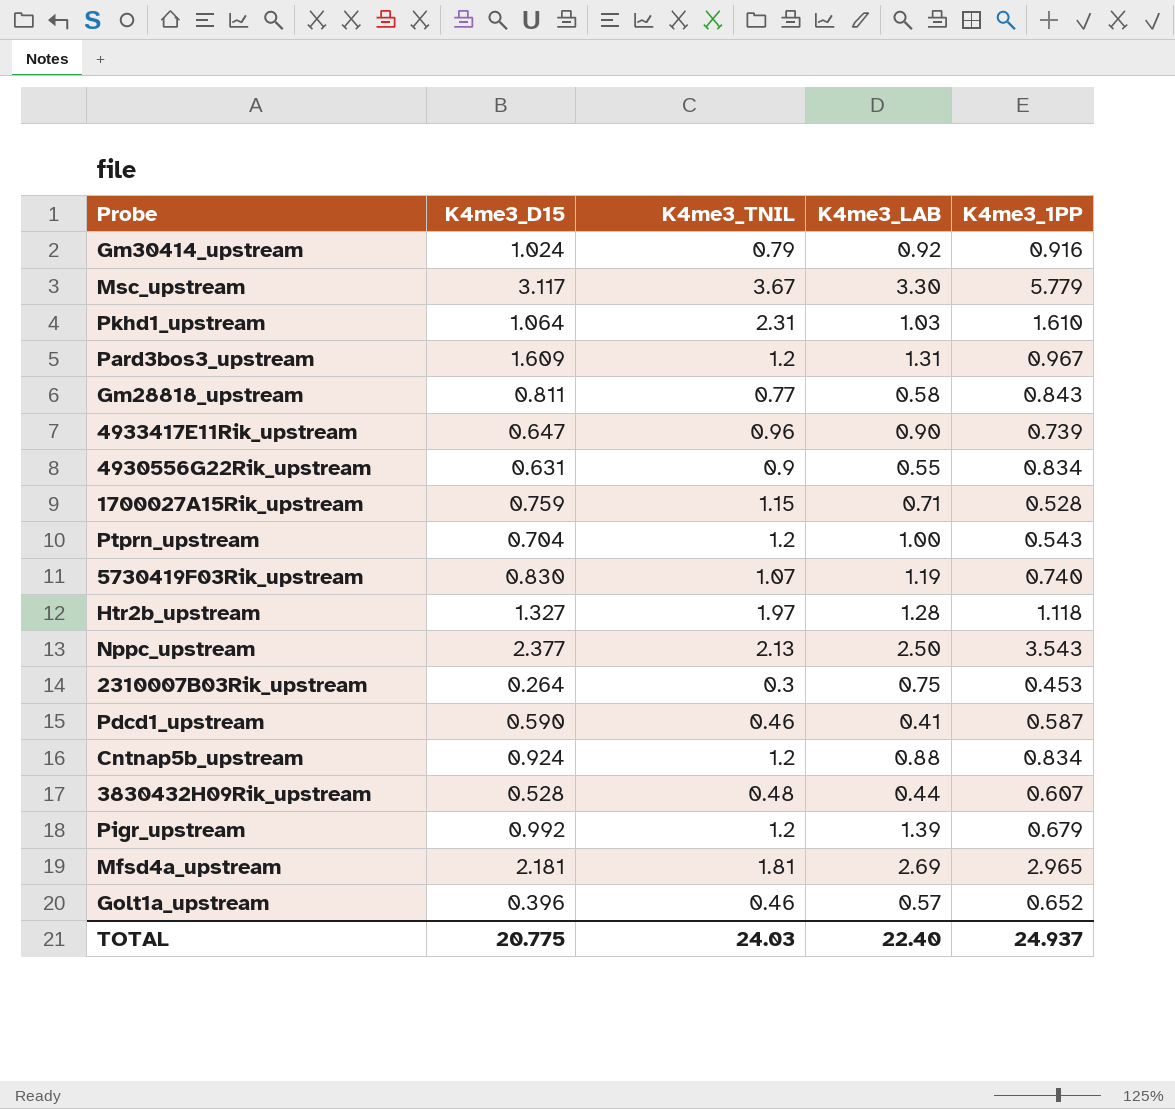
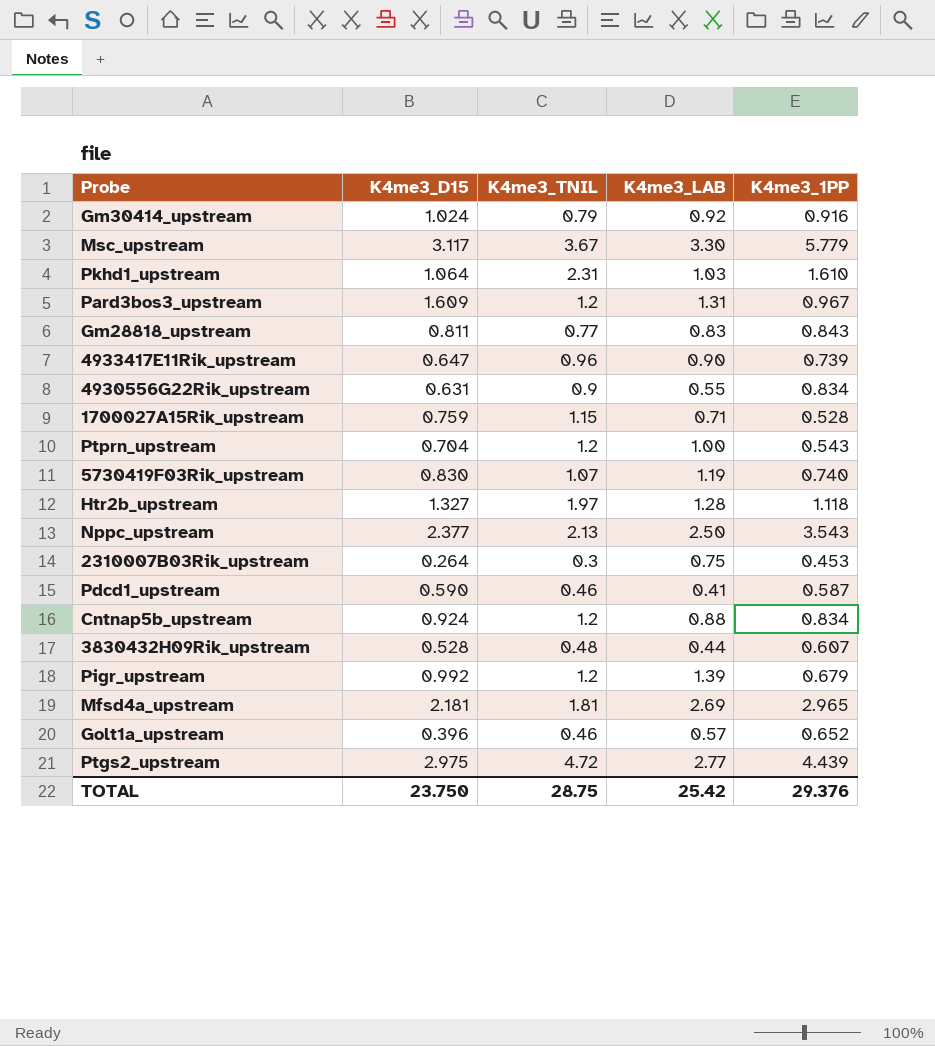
Gm28818_upstream | K4me3_LAB: 0.58 -> 0.83
row Ptgs2_upstream: none -> 2.975 | 4.72 | 2.77 | 4.439
TOTAL | K4me3_D15: 20.775 -> 23.750
TOTAL | K4me3_TNIL: 24.03 -> 28.75
TOTAL | K4me3_LAB: 22.40 -> 25.42
TOTAL | K4me3_1PP: 24.937 -> 29.376

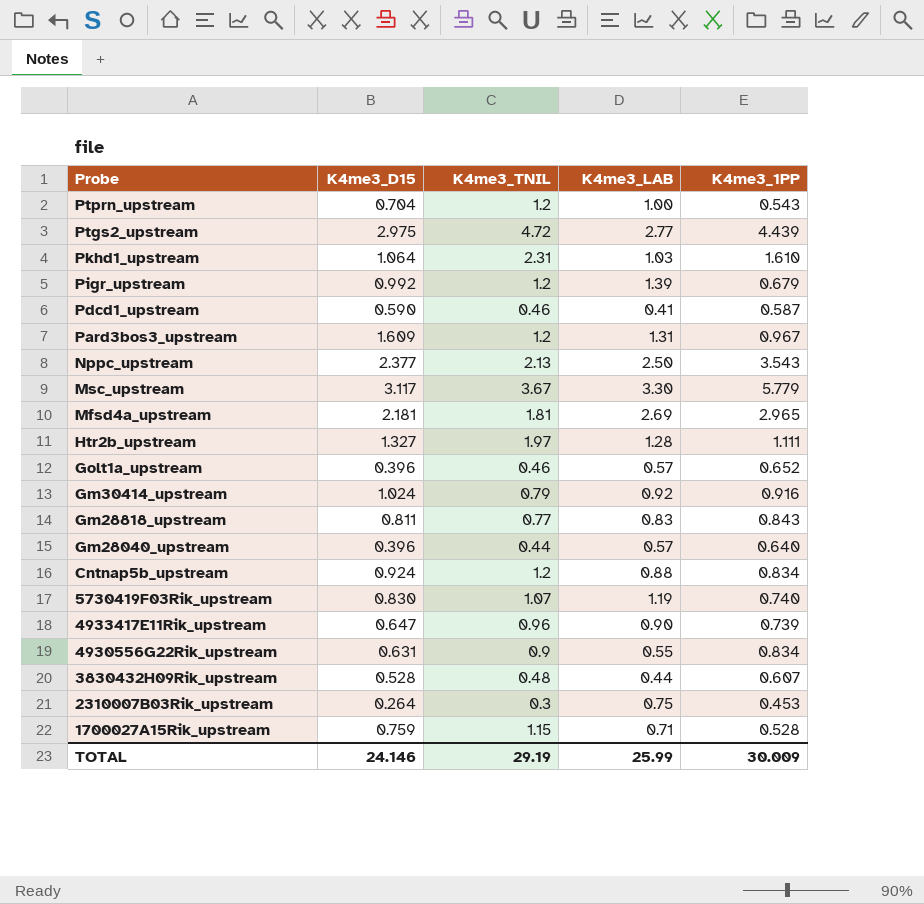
row order: none -> Probe descending
Htr2b_upstream | K4me3_1PP: 1.118 -> 1.111
row Gm28040_upstream: none -> 0.396 | 0.44 | 0.57 | 0.640
TOTAL | K4me3_D15: 23.750 -> 24.146
TOTAL | K4me3_TNIL: 28.75 -> 29.19
TOTAL | K4me3_LAB: 25.42 -> 25.99
TOTAL | K4me3_1PP: 29.376 -> 30.009

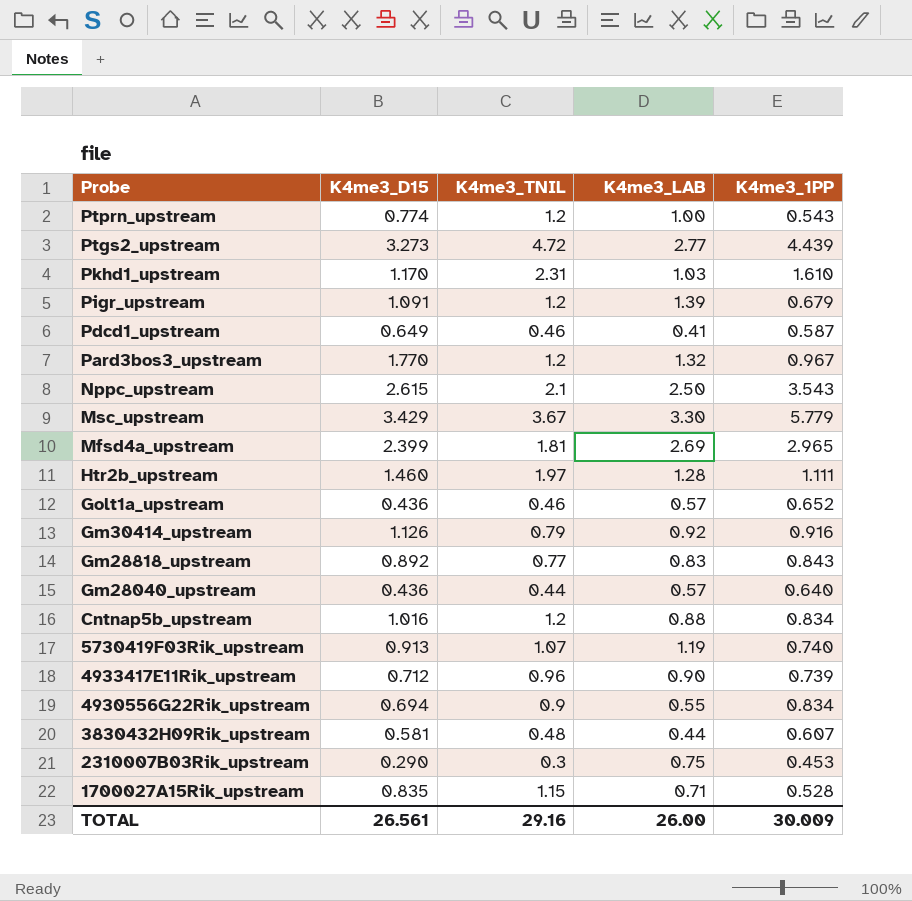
Ptprn_upstream | K4me3_D15: 0.704 -> 0.774
Ptgs2_upstream | K4me3_D15: 2.975 -> 3.273
Pkhd1_upstream | K4me3_D15: 1.064 -> 1.170
Pigr_upstream | K4me3_D15: 0.992 -> 1.091
Pdcd1_upstream | K4me3_D15: 0.590 -> 0.649
Pard3bos3_upstream | K4me3_D15: 1.609 -> 1.770
Pard3bos3_upstream | K4me3_LAB: 1.31 -> 1.32
Nppc_upstream | K4me3_D15: 2.377 -> 2.615
Nppc_upstream | K4me3_TNIL: 2.13 -> 2.1
Msc_upstream | K4me3_D15: 3.117 -> 3.429
Mfsd4a_upstream | K4me3_D15: 2.181 -> 2.399
Htr2b_upstream | K4me3_D15: 1.327 -> 1.460
Golt1a_upstream | K4me3_D15: 0.396 -> 0.436
Gm30414_upstream | K4me3_D15: 1.024 -> 1.126
Gm28818_upstream | K4me3_D15: 0.811 -> 0.892
Gm28040_upstream | K4me3_D15: 0.396 -> 0.436
Cntnap5b_upstream | K4me3_D15: 0.924 -> 1.016
5730419F03Rik_upstream | K4me3_D15: 0.830 -> 0.913
4933417E11Rik_upstream | K4me3_D15: 0.647 -> 0.712
4930556G22Rik_upstream | K4me3_D15: 0.631 -> 0.694
3830432H09Rik_upstream | K4me3_D15: 0.528 -> 0.581
2310007B03Rik_upstream | K4me3_D15: 0.264 -> 0.290
1700027A15Rik_upstream | K4me3_D15: 0.759 -> 0.835
TOTAL | K4me3_D15: 24.146 -> 26.561
TOTAL | K4me3_TNIL: 29.19 -> 29.16
TOTAL | K4me3_LAB: 25.99 -> 26.00

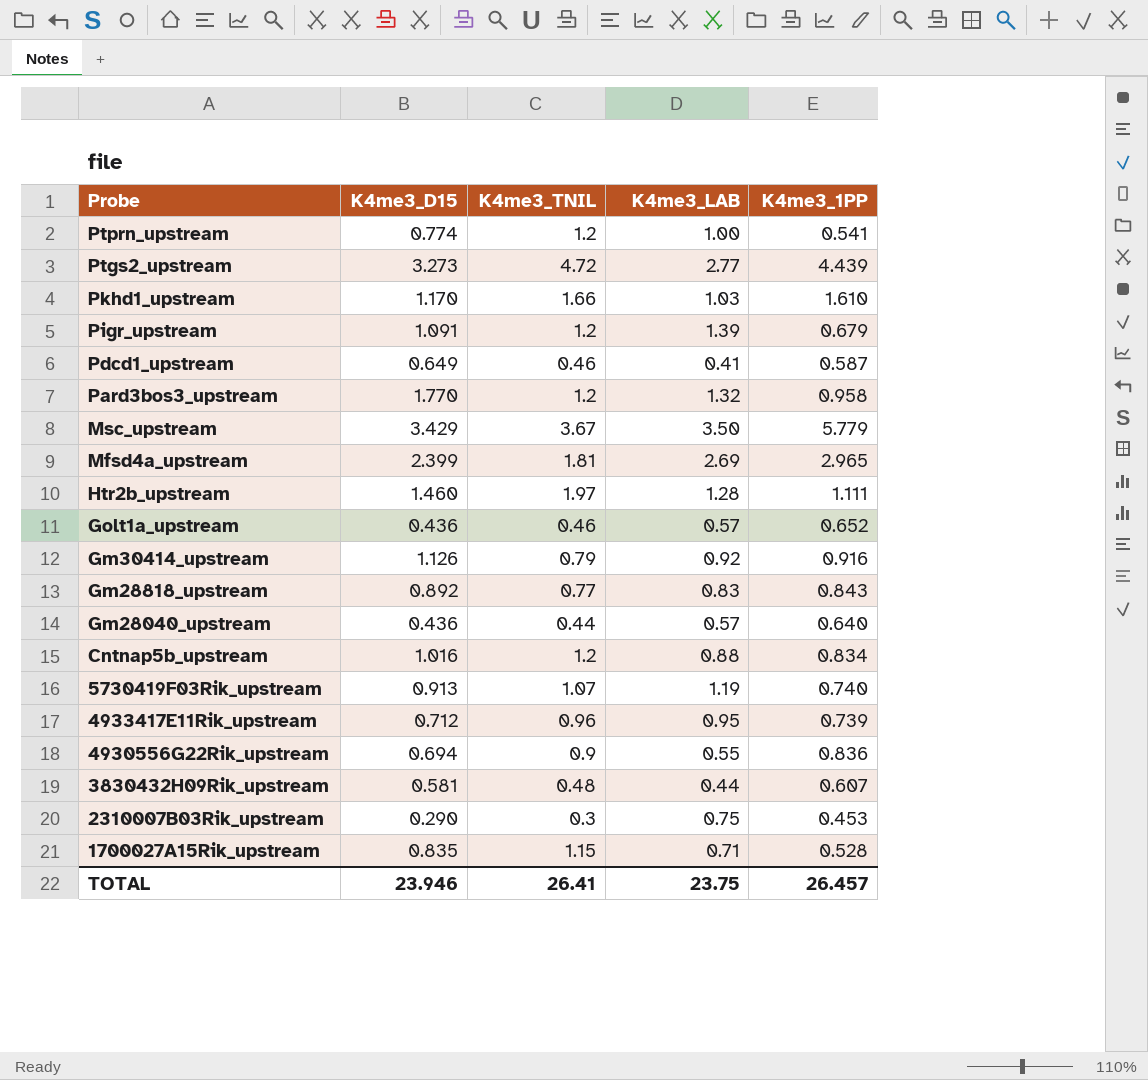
row Nppc_upstream: 2.615 | 2.1 | 2.50 | 3.543 -> none
Ptprn_upstream | K4me3_1PP: 0.543 -> 0.541
Pkhd1_upstream | K4me3_TNIL: 2.31 -> 1.66
Pard3bos3_upstream | K4me3_1PP: 0.967 -> 0.958
Msc_upstream | K4me3_LAB: 3.30 -> 3.50
4933417E11Rik_upstream | K4me3_LAB: 0.90 -> 0.95
4930556G22Rik_upstream | K4me3_1PP: 0.834 -> 0.836
TOTAL | K4me3_D15: 26.561 -> 23.946
TOTAL | K4me3_TNIL: 29.16 -> 26.41
TOTAL | K4me3_LAB: 26.00 -> 23.75
TOTAL | K4me3_1PP: 30.009 -> 26.457

